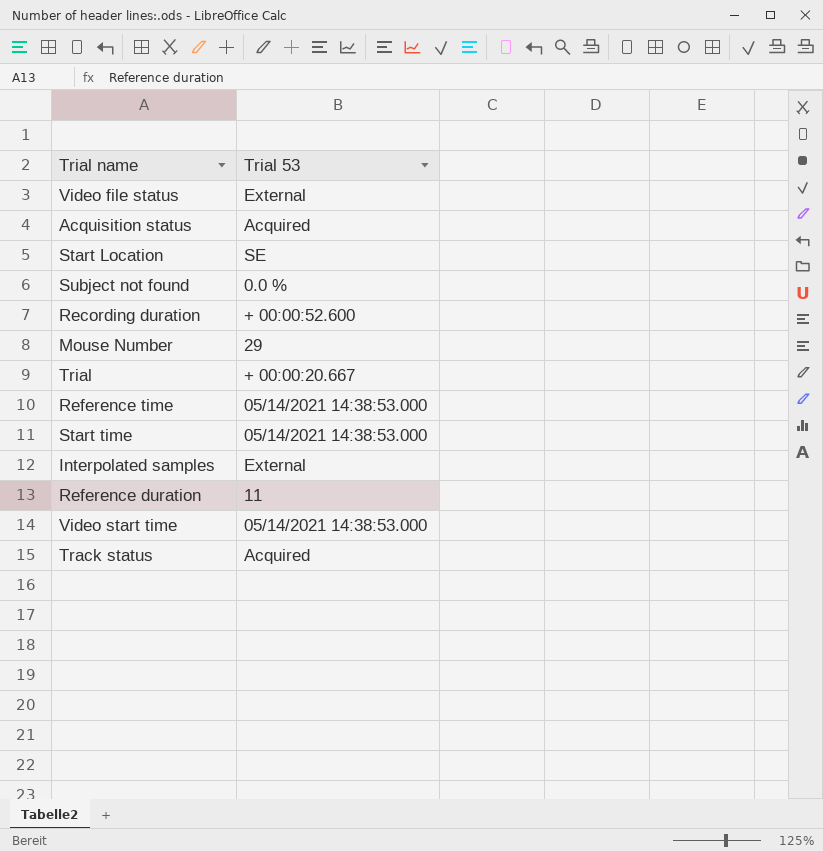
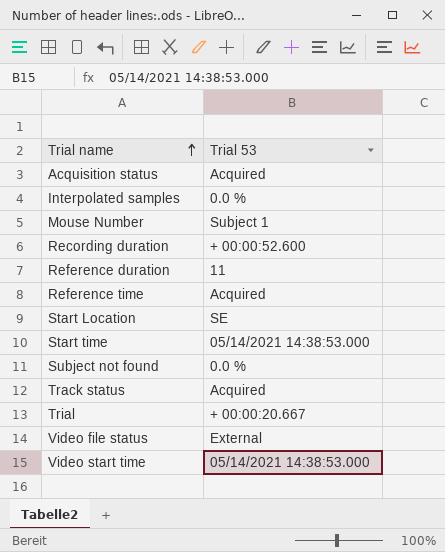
row order: none -> Trial name ascending
Interpolated samples | Trial 53: External -> 0.0 %
Mouse Number | Trial 53: 29 -> Subject 1
Reference time | Trial 53: 05/14/2021 14:38:53.000 -> Acquired

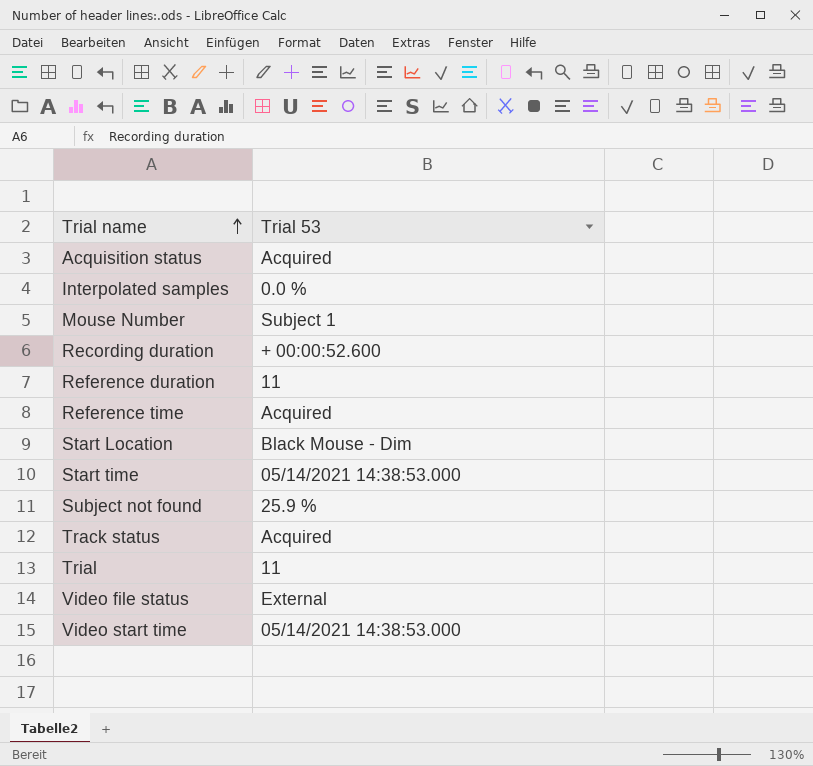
Start Location | Trial 53: SE -> Black Mouse - Dim
Subject not found | Trial 53: 0.0 % -> 25.9 %
Trial | Trial 53: + 00:00:20.667 -> 11

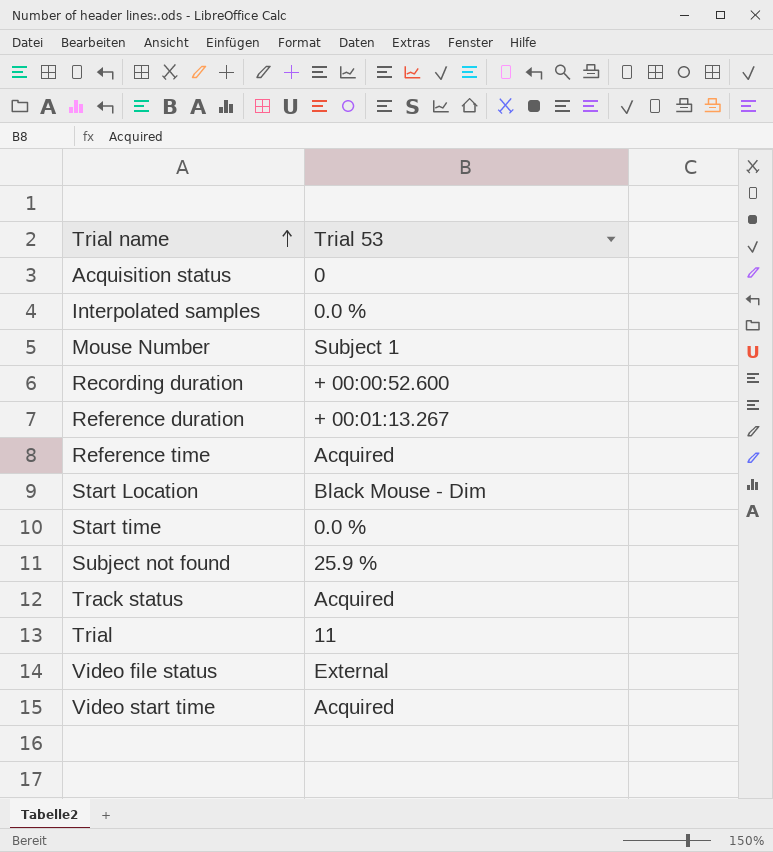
Acquisition status | Trial 53: Acquired -> 0
Reference duration | Trial 53: 11 -> + 00:01:13.267
Start time | Trial 53: 05/14/2021 14:38:53.000 -> 0.0 %
Video start time | Trial 53: 05/14/2021 14:38:53.000 -> Acquired

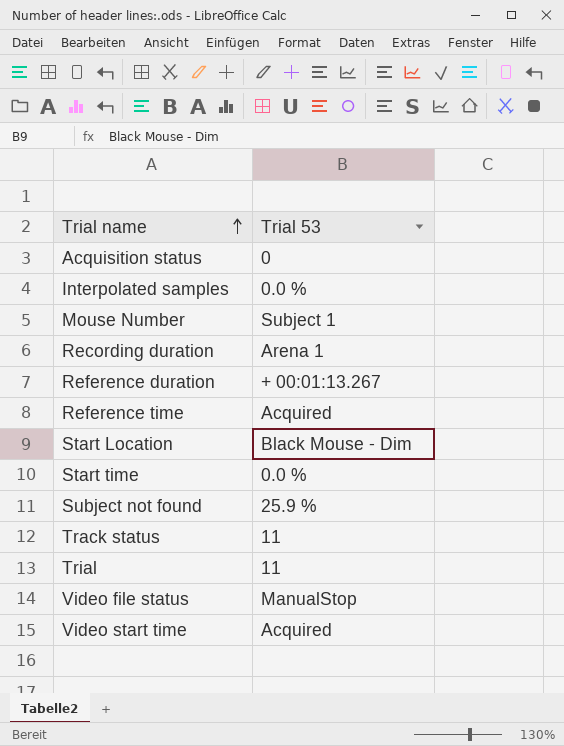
Recording duration | Trial 53: + 00:00:52.600 -> Arena 1
Track status | Trial 53: Acquired -> 11
Video file status | Trial 53: External -> ManualStop

